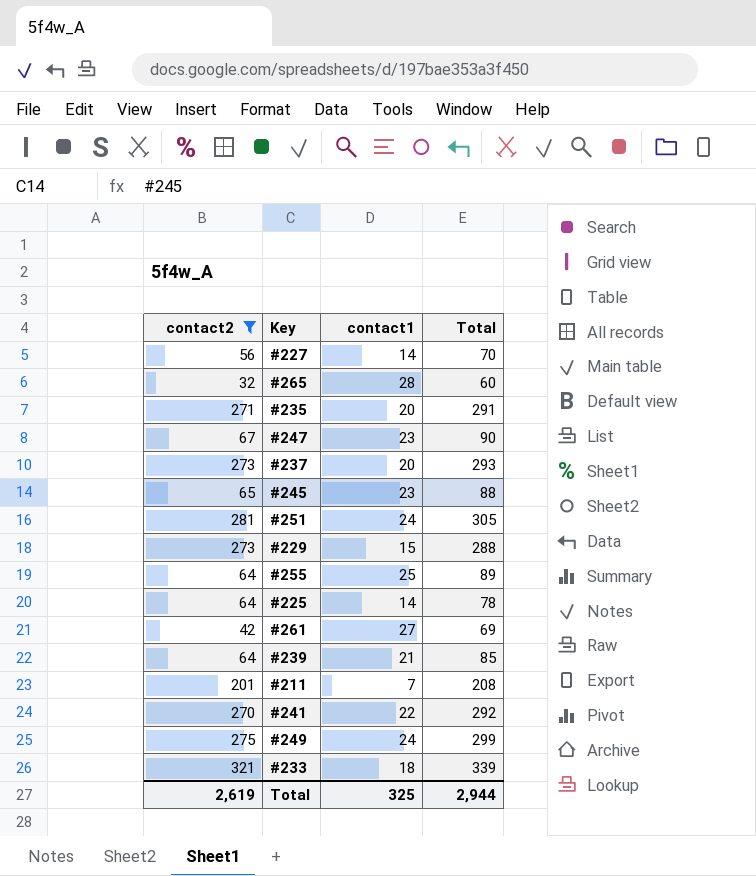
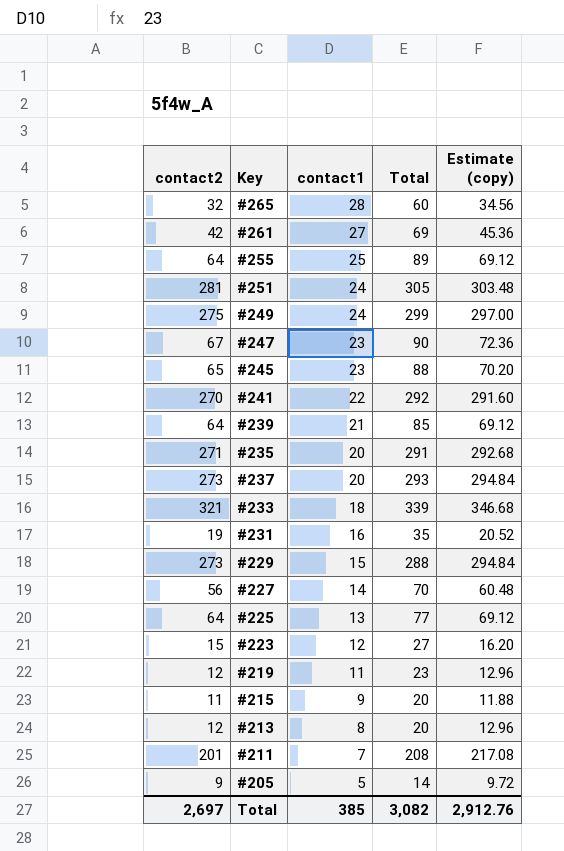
filter: contact2 >= 32 -> none
row order: none -> contact1 descending
column Estimate (copy) | formula: none -> [contact2] * 1.08
#225 | contact1: 14 -> 13
#225 | Total: 78 -> 77
Total | contact2: 2,619 -> 2,697
Total | contact1: 325 -> 385
Total | Total: 2,944 -> 3,082

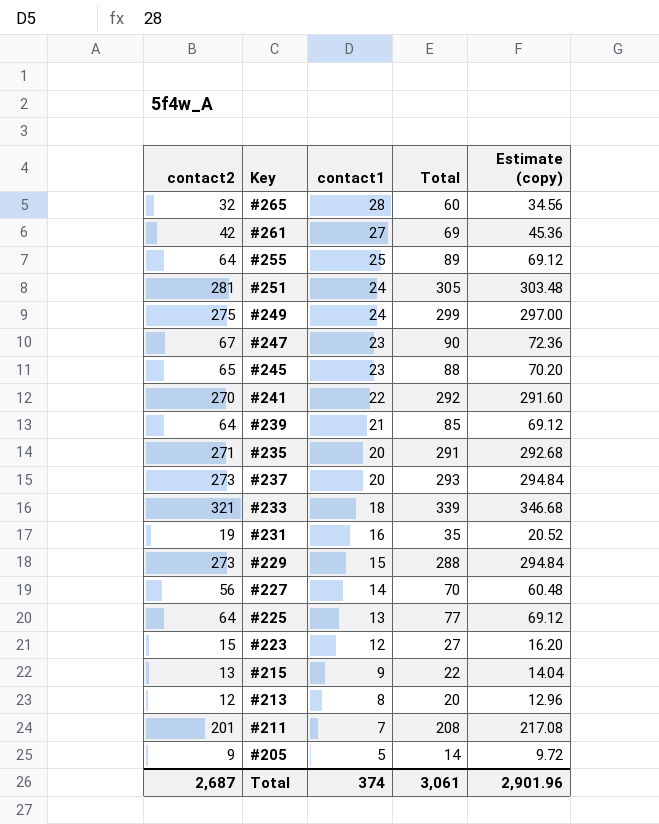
row #219: 12 | 11 | 23 | 12.96 -> none
#215 | contact2: 11 -> 13
#215 | Total: 20 -> 22
#215 | Estimate (copy): 11.88 -> 14.04
Total | contact2: 2,697 -> 2,687
Total | contact1: 385 -> 374
Total | Total: 3,082 -> 3,061
Total | Estimate (copy): 2,912.76 -> 2,901.96

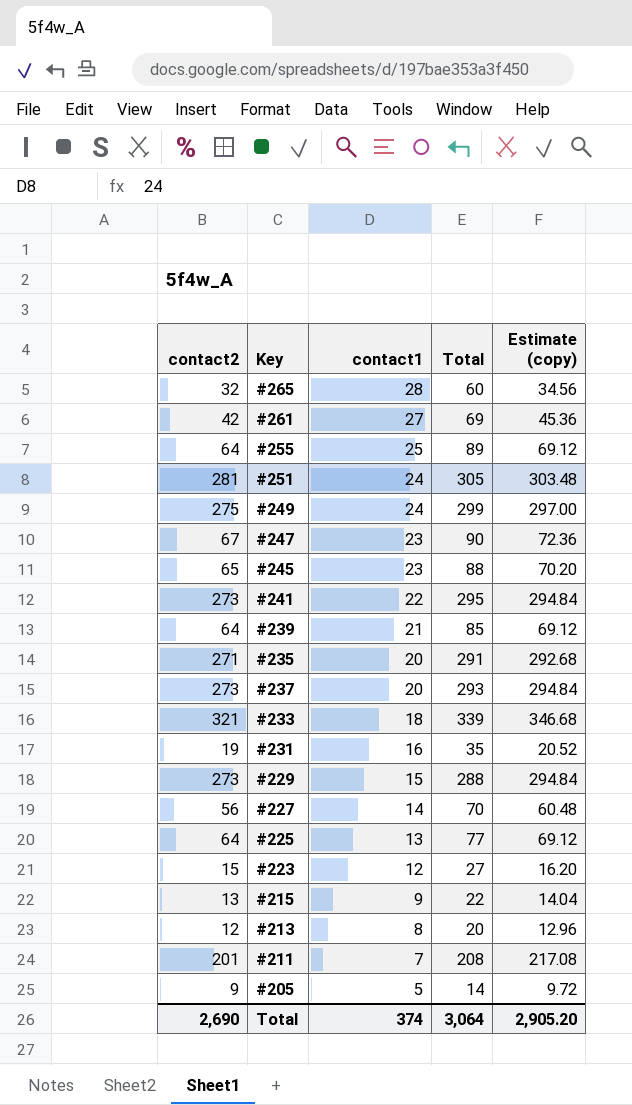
#241 | contact2: 270 -> 273
#241 | Total: 292 -> 295
#241 | Estimate (copy): 291.60 -> 294.84
Total | contact2: 2,687 -> 2,690
Total | Total: 3,061 -> 3,064
Total | Estimate (copy): 2,901.96 -> 2,905.20

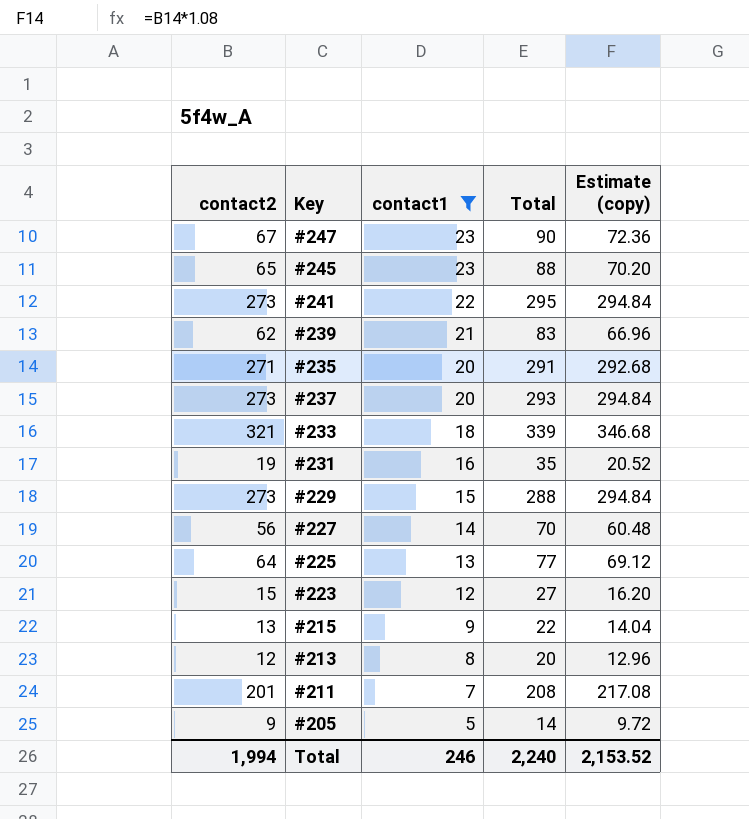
filter: none -> contact1 <= 23
#239 | contact2: 64 -> 62
#239 | Total: 85 -> 83
#239 | Estimate (copy): 69.12 -> 66.96
Total | contact2: 2,690 -> 1,994
Total | contact1: 374 -> 246
Total | Total: 3,064 -> 2,240
Total | Estimate (copy): 2,905.20 -> 2,153.52

